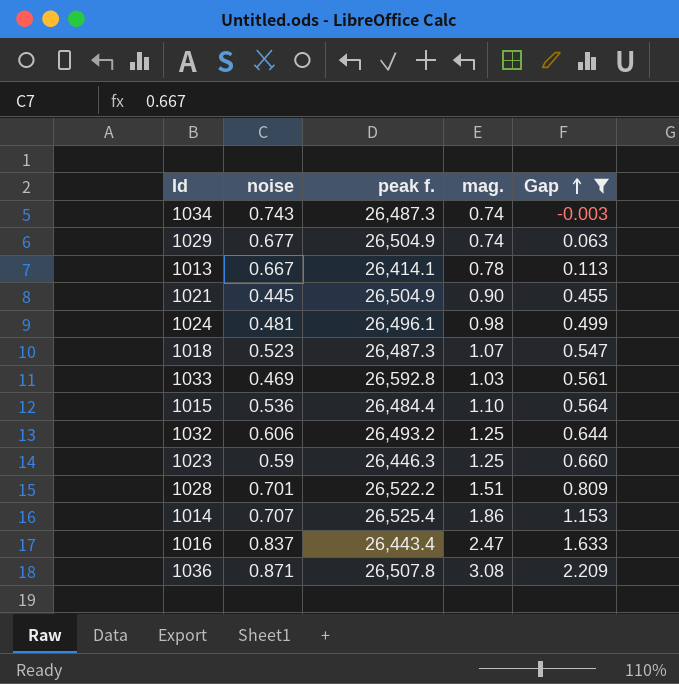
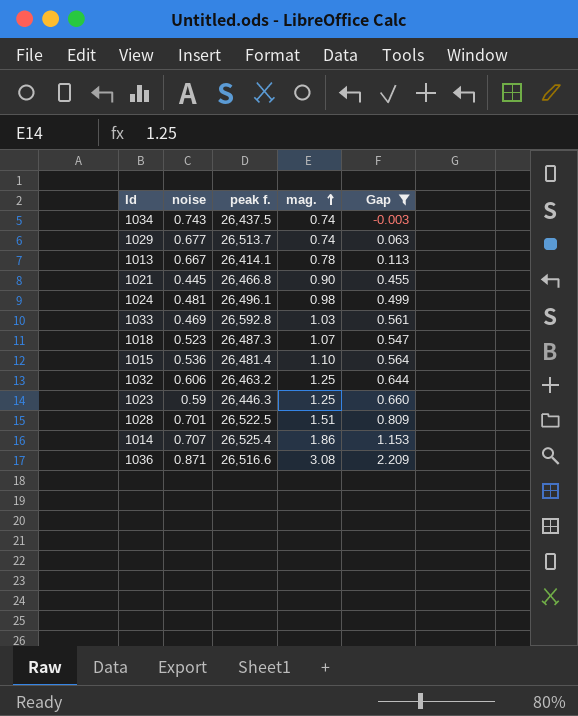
row order: Gap ascending -> mag. ascending
row 1016: 0.837 | 26,443.4 | 2.47 | 1.633 -> none
1034 | peak f.: 26,487.3 -> 26,437.5
1029 | peak f.: 26,504.9 -> 26,513.7
1021 | peak f.: 26,504.9 -> 26,466.8
1015 | peak f.: 26,484.4 -> 26,481.4
1032 | peak f.: 26,493.2 -> 26,463.2
1028 | peak f.: 26,522.2 -> 26,522.5
1036 | peak f.: 26,507.8 -> 26,516.6

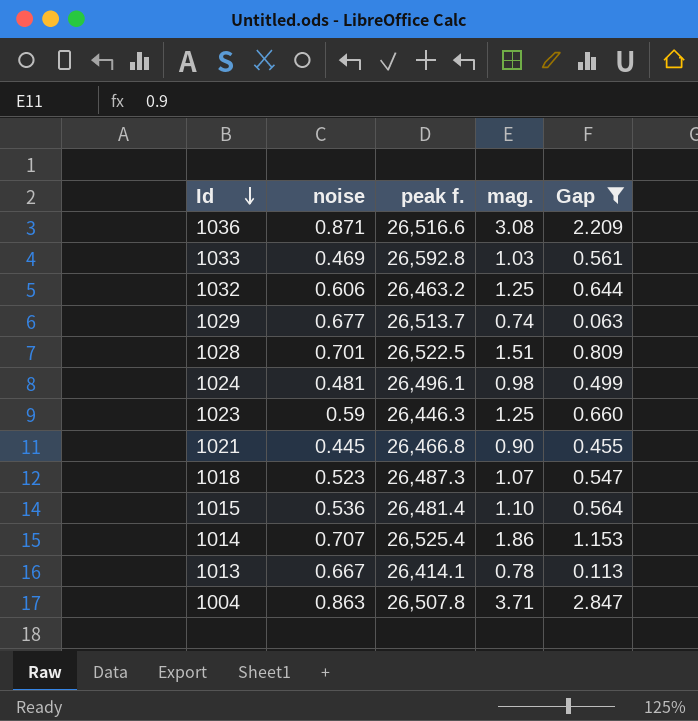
row order: mag. ascending -> Id descending
row 1034: 0.743 | 26,437.5 | 0.74 | -0.003 -> none
row 1004: none -> 0.863 | 26,507.8 | 3.71 | 2.847

